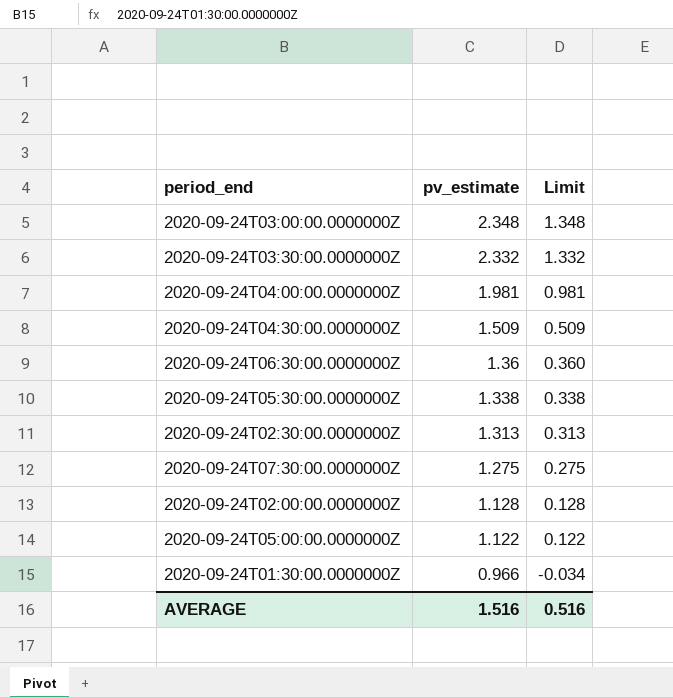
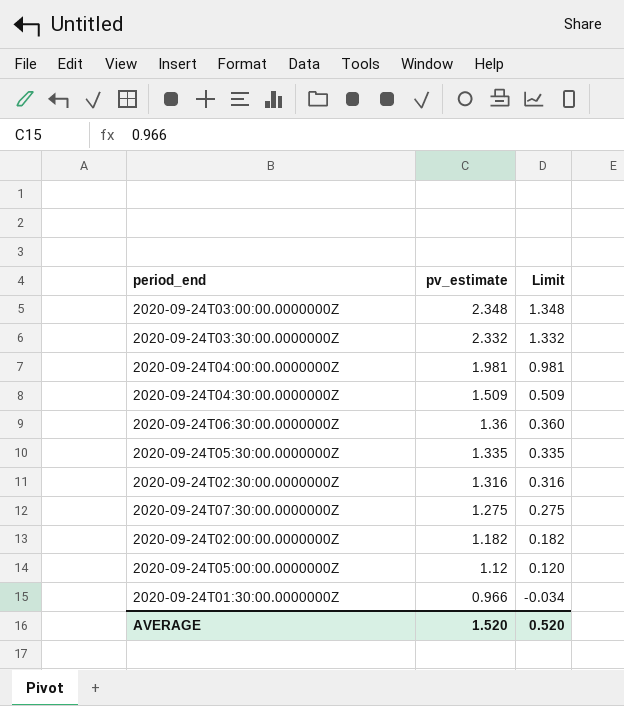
2020-09-24T05:30:00.0000000Z | pv_estimate: 1.338 -> 1.335
2020-09-24T05:30:00.0000000Z | Limit: 0.338 -> 0.335
2020-09-24T02:30:00.0000000Z | pv_estimate: 1.313 -> 1.316
2020-09-24T02:30:00.0000000Z | Limit: 0.313 -> 0.316
2020-09-24T02:00:00.0000000Z | pv_estimate: 1.128 -> 1.182
2020-09-24T02:00:00.0000000Z | Limit: 0.128 -> 0.182
2020-09-24T05:00:00.0000000Z | pv_estimate: 1.122 -> 1.12
2020-09-24T05:00:00.0000000Z | Limit: 0.122 -> 0.120
AVERAGE | pv_estimate: 1.516 -> 1.520
AVERAGE | Limit: 0.516 -> 0.520

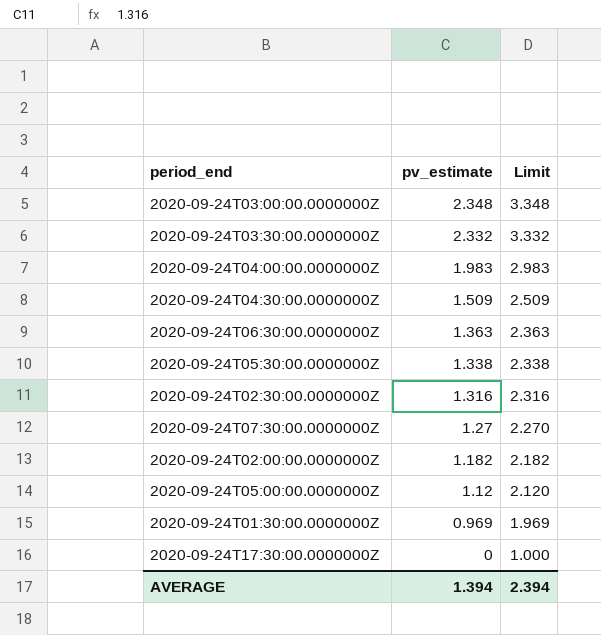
column Limit | formula: [pv_estimate] - 1 -> [pv_estimate] + 1
2020-09-24T04:00:00.0000000Z | pv_estimate: 1.981 -> 1.983
2020-09-24T06:30:00.0000000Z | pv_estimate: 1.36 -> 1.363
2020-09-24T05:30:00.0000000Z | pv_estimate: 1.335 -> 1.338
2020-09-24T07:30:00.0000000Z | pv_estimate: 1.275 -> 1.27
2020-09-24T01:30:00.0000000Z | pv_estimate: 0.966 -> 0.969
row 2020-09-24T17:30:00.0000000Z: none -> 0 | 1.000
AVERAGE | pv_estimate: 1.520 -> 1.394
AVERAGE | Limit: 0.520 -> 2.394

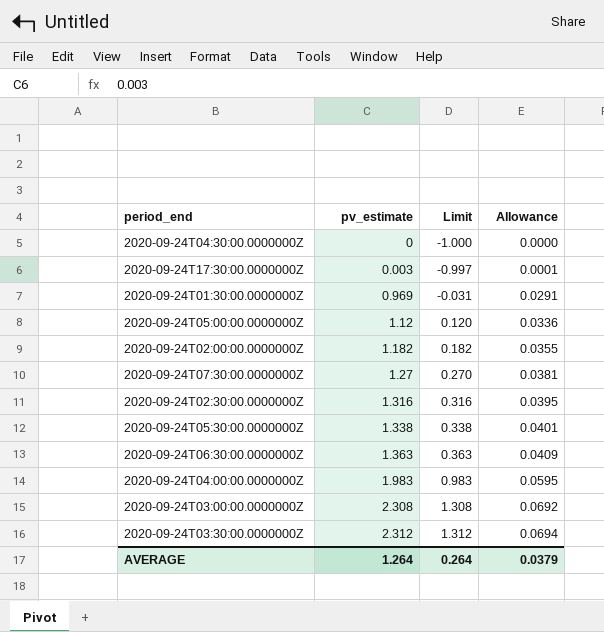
row order: pv_estimate descending -> pv_estimate ascending
column Limit | formula: [pv_estimate] + 1 -> [pv_estimate] - 1
column Allowance | formula: none -> [pv_estimate] * 0.03
2020-09-24T04:30:00.0000000Z | pv_estimate: 1.509 -> 0
2020-09-24T17:30:00.0000000Z | pv_estimate: 0 -> 0.003
2020-09-24T03:00:00.0000000Z | pv_estimate: 2.348 -> 2.308
2020-09-24T03:30:00.0000000Z | pv_estimate: 2.332 -> 2.312
AVERAGE | pv_estimate: 1.394 -> 1.264
AVERAGE | Limit: 2.394 -> 0.264

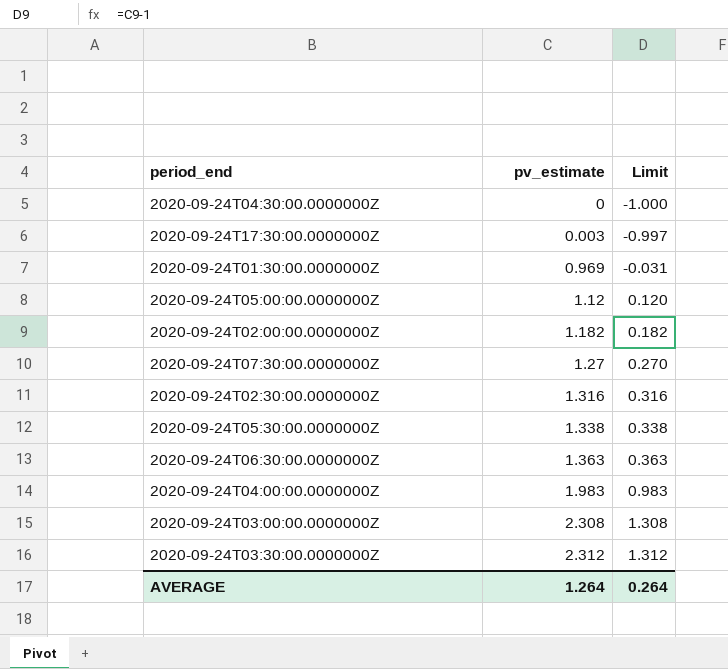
column Allowance | formula: [pv_estimate] * 0.03 -> none

